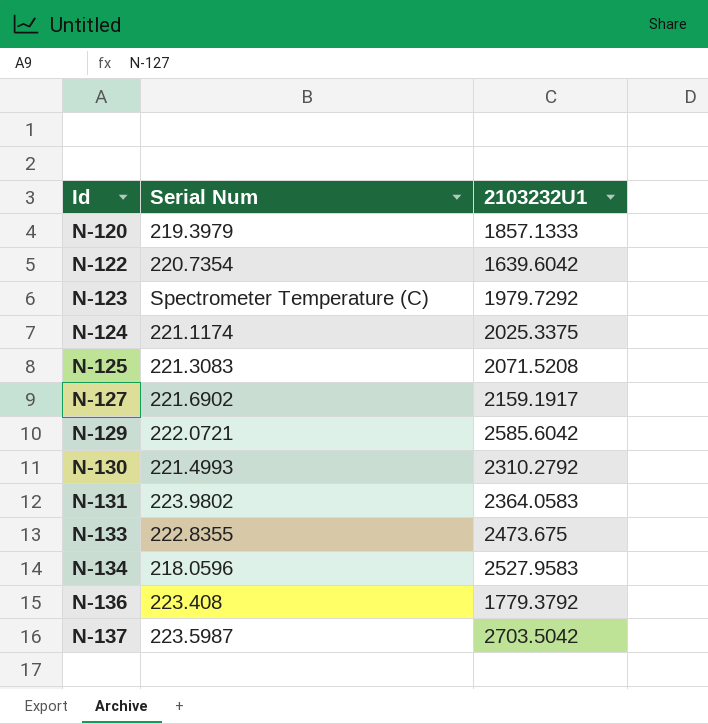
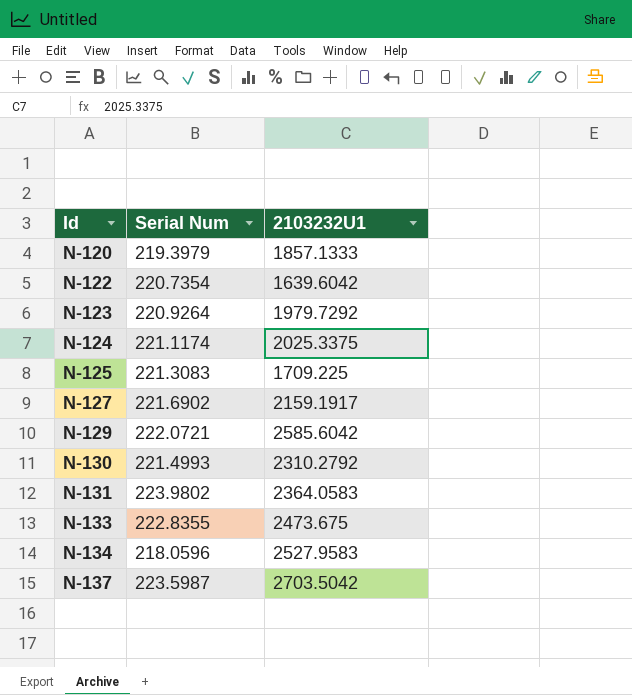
row N-136: 223.408 | 1779.3792 -> none
N-123 | Serial Num: Spectrometer Temperature (C) -> 220.9264
N-125 | 2103232U1: 2071.5208 -> 1709.225

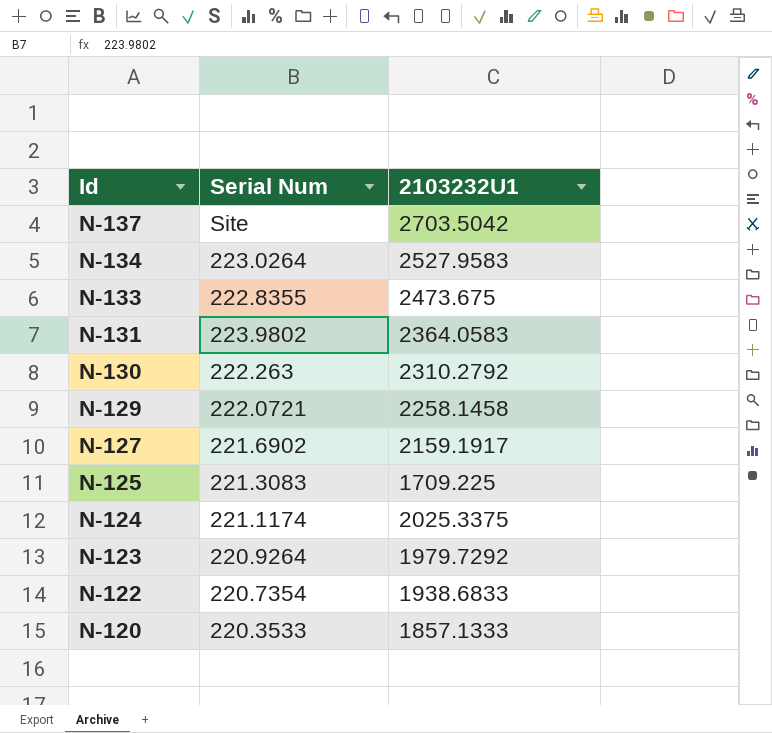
row order: Id ascending -> Id descending
N-137 | Serial Num: 223.5987 -> Site
N-134 | Serial Num: 218.0596 -> 223.0264
N-130 | Serial Num: 221.4993 -> 222.263
N-129 | 2103232U1: 2585.6042 -> 2258.1458
N-122 | 2103232U1: 1639.6042 -> 1938.6833
N-120 | Serial Num: 219.3979 -> 220.3533

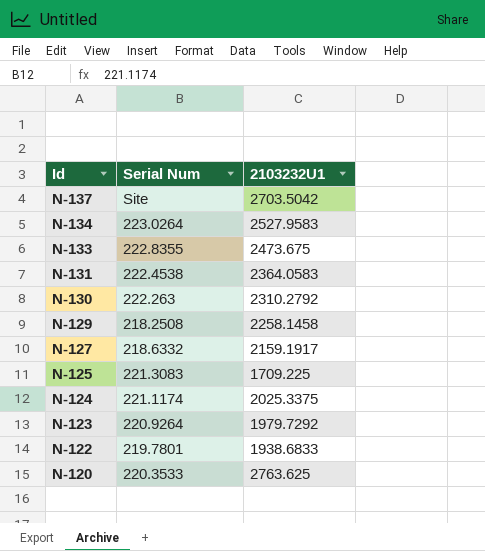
N-131 | Serial Num: 223.9802 -> 222.4538
N-129 | Serial Num: 222.0721 -> 218.2508
N-127 | Serial Num: 221.6902 -> 218.6332
N-122 | Serial Num: 220.7354 -> 219.7801
N-120 | 2103232U1: 1857.1333 -> 2763.625

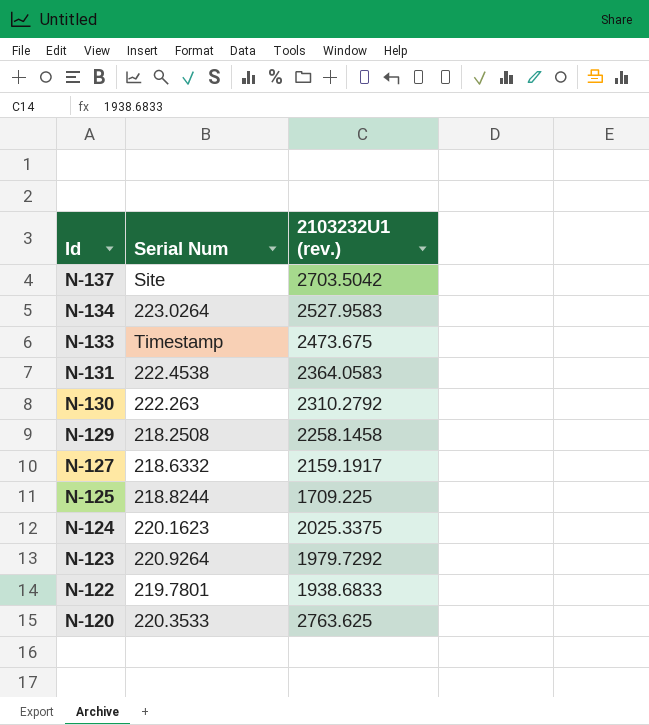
column name: 2103232U1 -> 2103232U1 (rev.)
N-133 | Serial Num: 222.8355 -> Timestamp
N-125 | Serial Num: 221.3083 -> 218.8244
N-124 | Serial Num: 221.1174 -> 220.1623

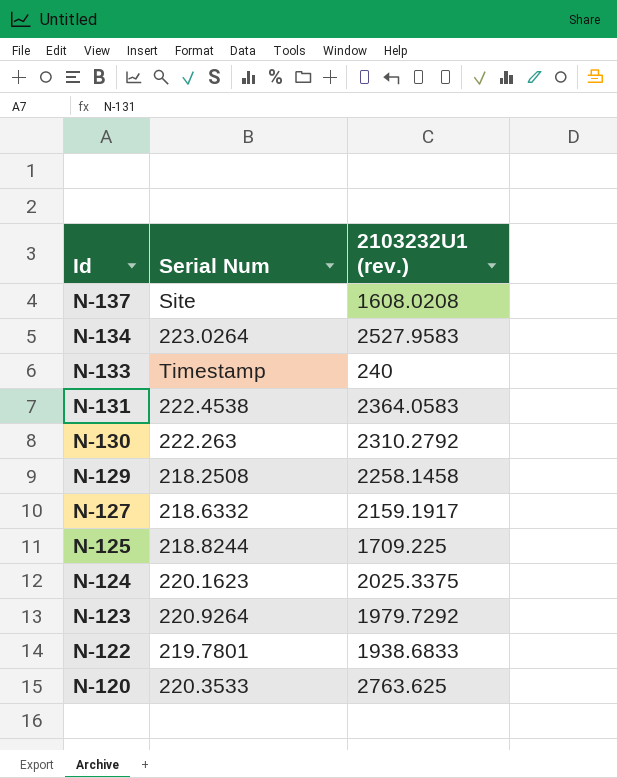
N-137 | 2103232U1 (rev.): 2703.5042 -> 1608.0208
N-133 | 2103232U1 (rev.): 2473.675 -> 240

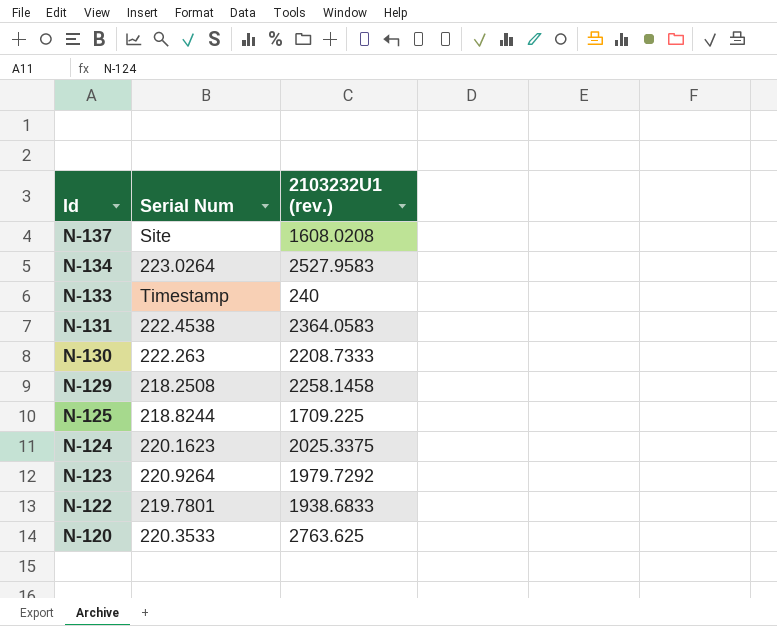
row N-127: 218.6332 | 2159.1917 -> none
N-130 | 2103232U1 (rev.): 2310.2792 -> 2208.7333

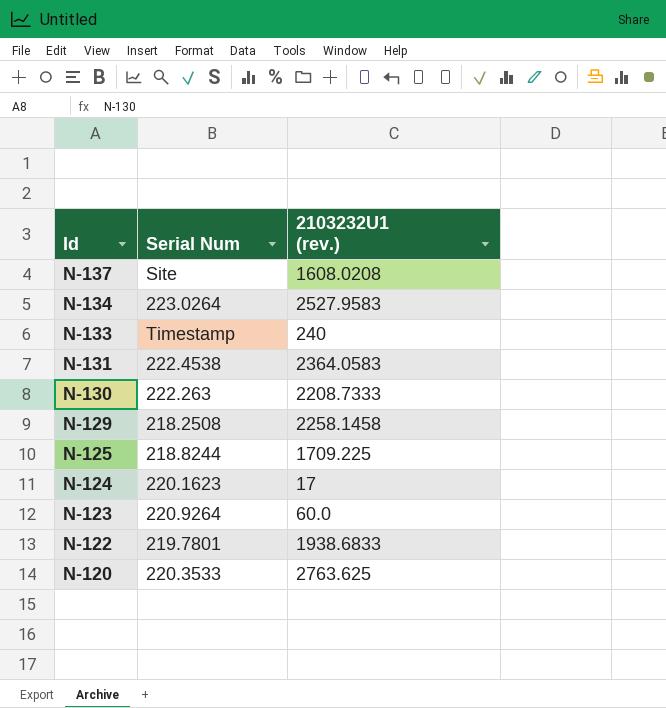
N-124 | 2103232U1 (rev.): 2025.3375 -> 17
N-123 | 2103232U1 (rev.): 1979.7292 -> 60.0

